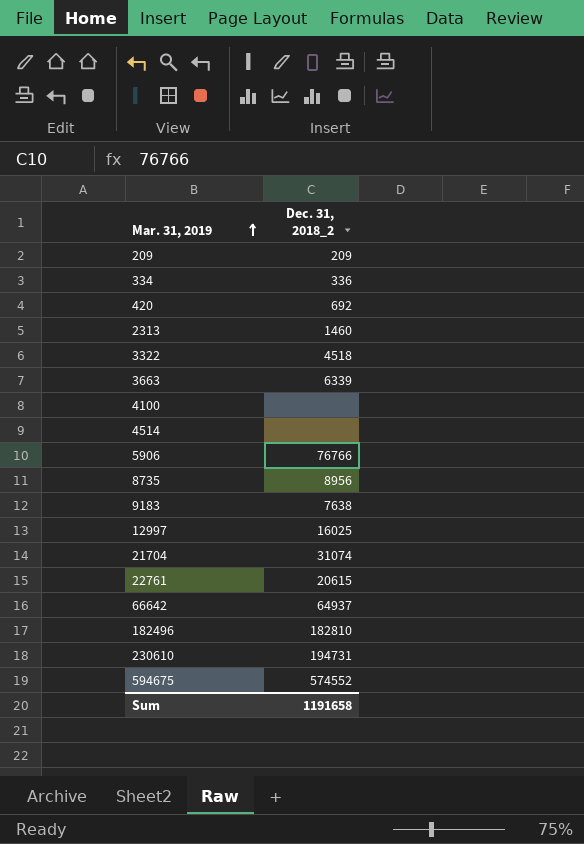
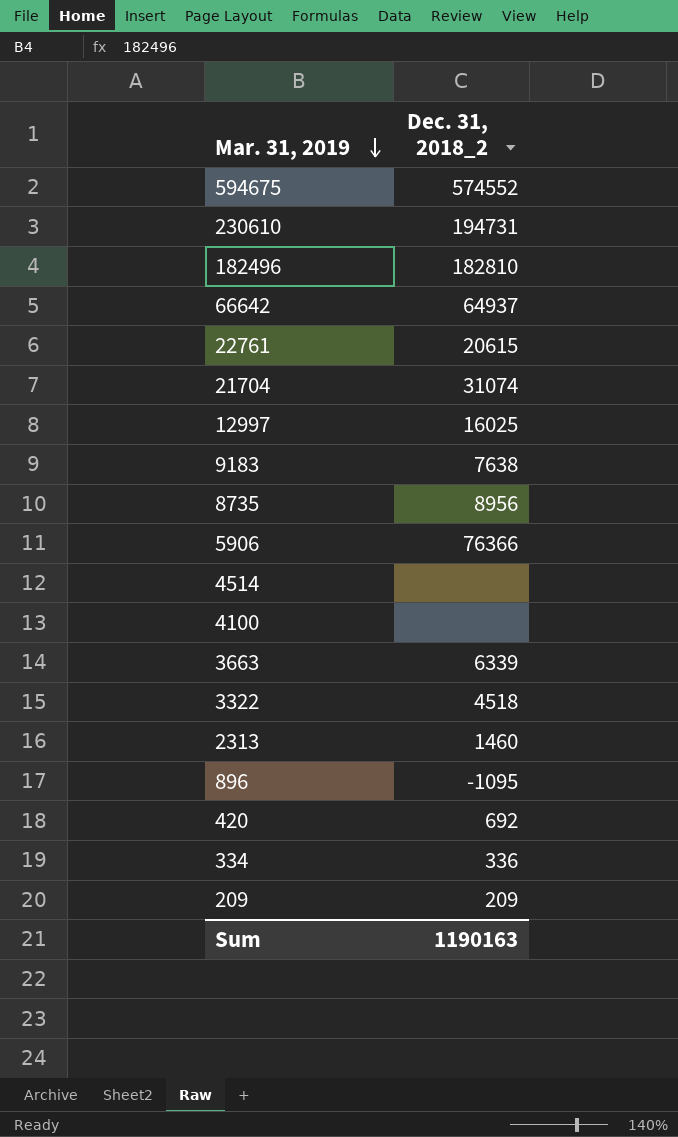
row order: Mar. 31, 2019 ascending -> Mar. 31, 2019 descending
5906 | Dec. 31, 2018_2: 76766 -> 76366
row 896: none -> -1095
Sum | Dec. 31, 2018_2: 1191658 -> 1190163

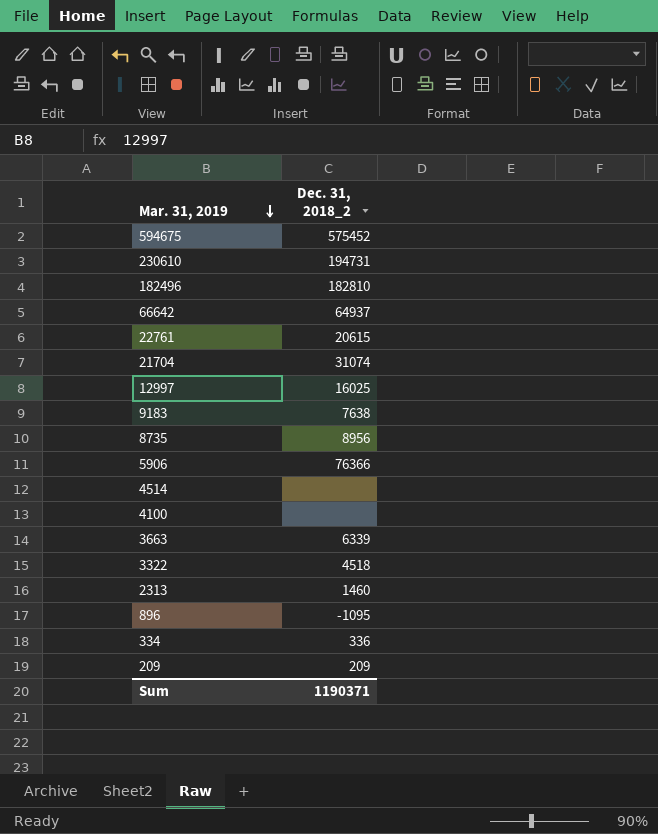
row 420: 692 -> none
594675 | Dec. 31, 2018_2: 574552 -> 575452
Sum | Dec. 31, 2018_2: 1190163 -> 1190371

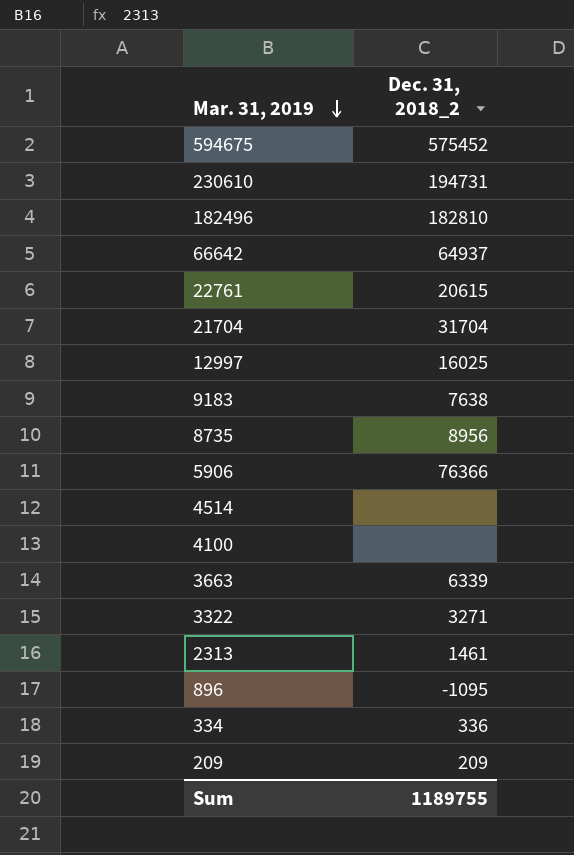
21704 | Dec. 31, 2018_2: 31074 -> 31704
3322 | Dec. 31, 2018_2: 4518 -> 3271
2313 | Dec. 31, 2018_2: 1460 -> 1461
Sum | Dec. 31, 2018_2: 1190371 -> 1189755

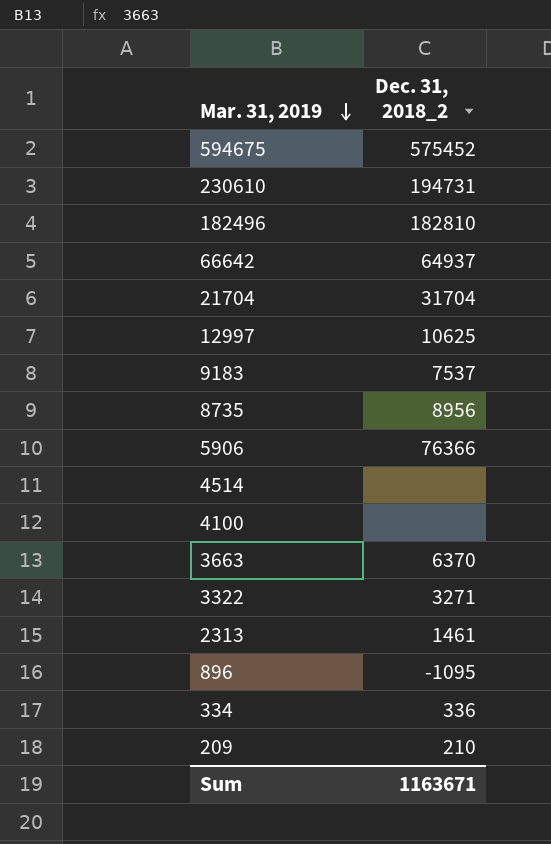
row 22761: 20615 -> none
12997 | Dec. 31, 2018_2: 16025 -> 10625
9183 | Dec. 31, 2018_2: 7638 -> 7537
3663 | Dec. 31, 2018_2: 6339 -> 6370
209 | Dec. 31, 2018_2: 209 -> 210
Sum | Dec. 31, 2018_2: 1189755 -> 1163671

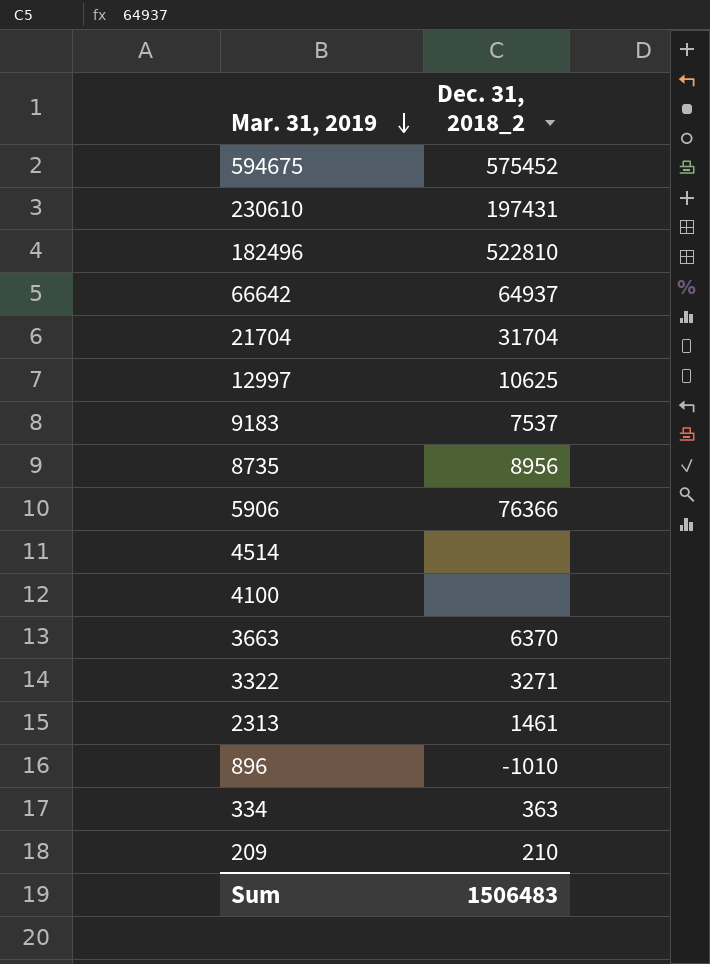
230610 | Dec. 31, 2018_2: 194731 -> 197431
182496 | Dec. 31, 2018_2: 182810 -> 522810
896 | Dec. 31, 2018_2: -1095 -> -1010
334 | Dec. 31, 2018_2: 336 -> 363
Sum | Dec. 31, 2018_2: 1163671 -> 1506483

